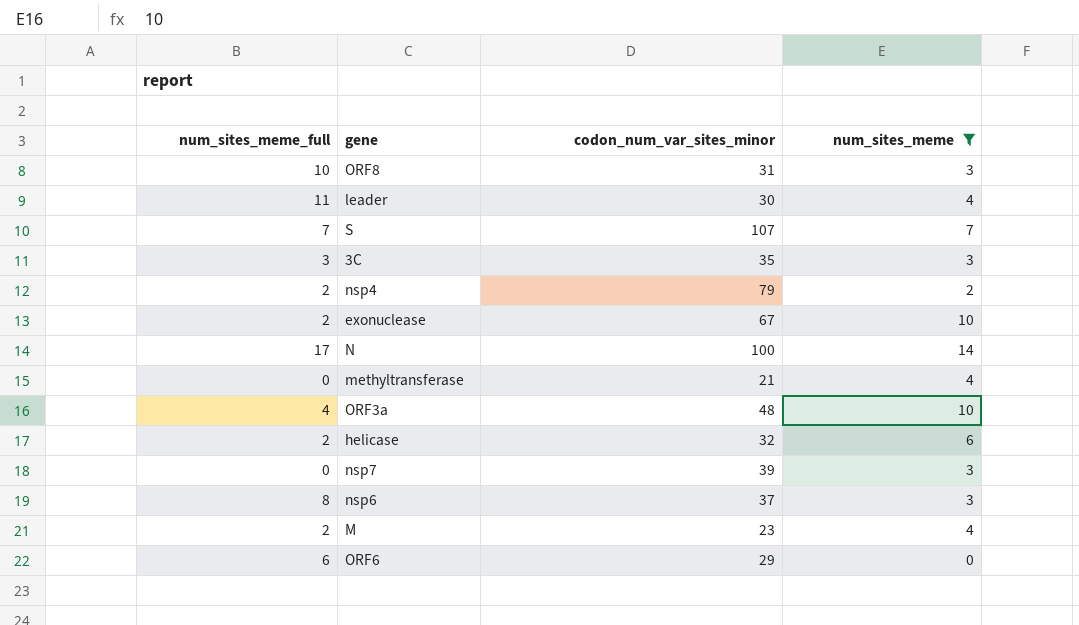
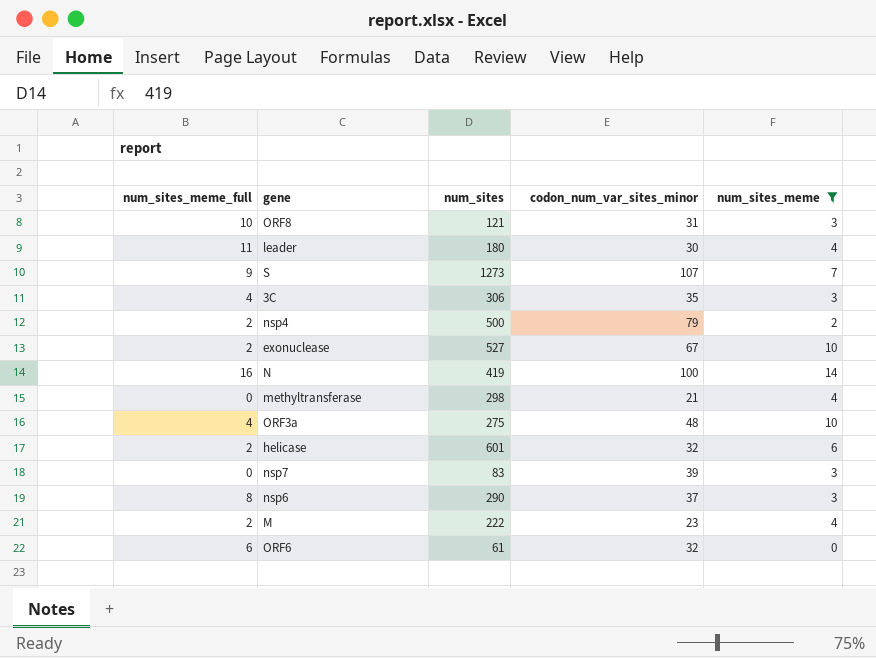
column num_sites | position: none -> 3
S | num_sites_meme_full: 7 -> 9
3C | num_sites_meme_full: 3 -> 4
N | num_sites_meme_full: 17 -> 16
ORF6 | codon_num_var_sites_minor: 29 -> 32

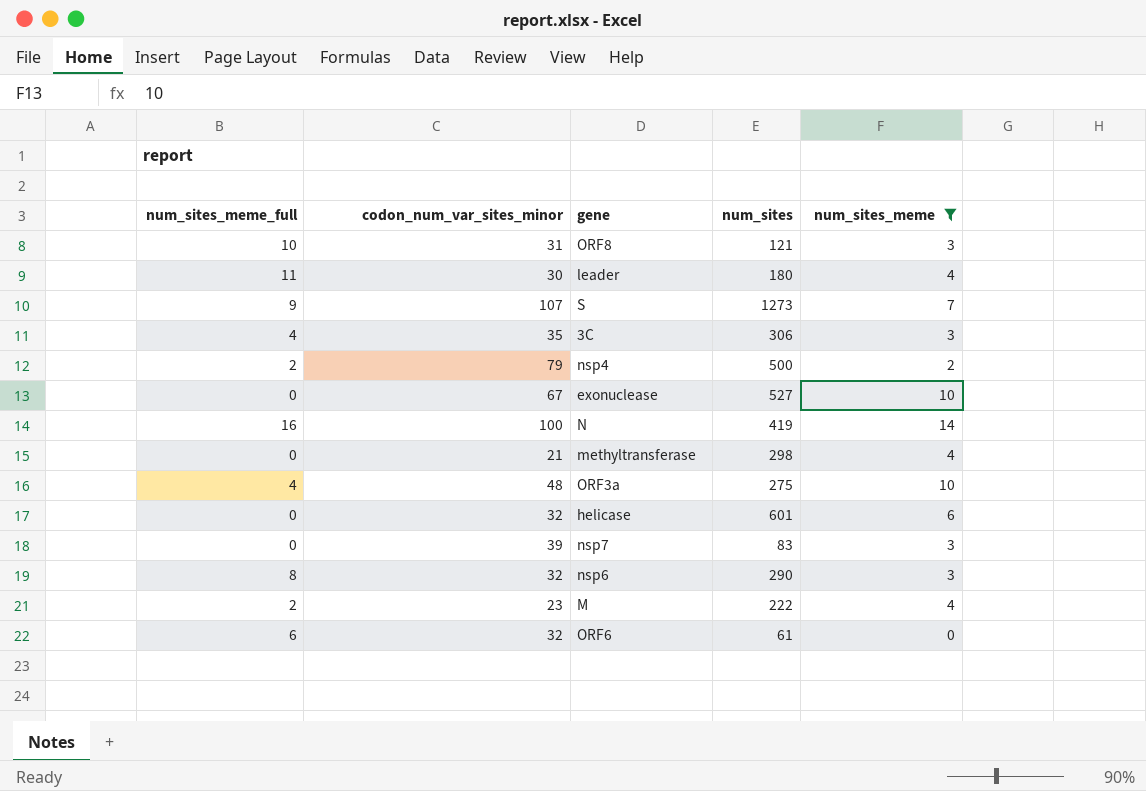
column codon_num_var_sites_minor | position: 4 -> 2
exonuclease | num_sites_meme_full: 2 -> 0
helicase | num_sites_meme_full: 2 -> 0
nsp6 | codon_num_var_sites_minor: 37 -> 32

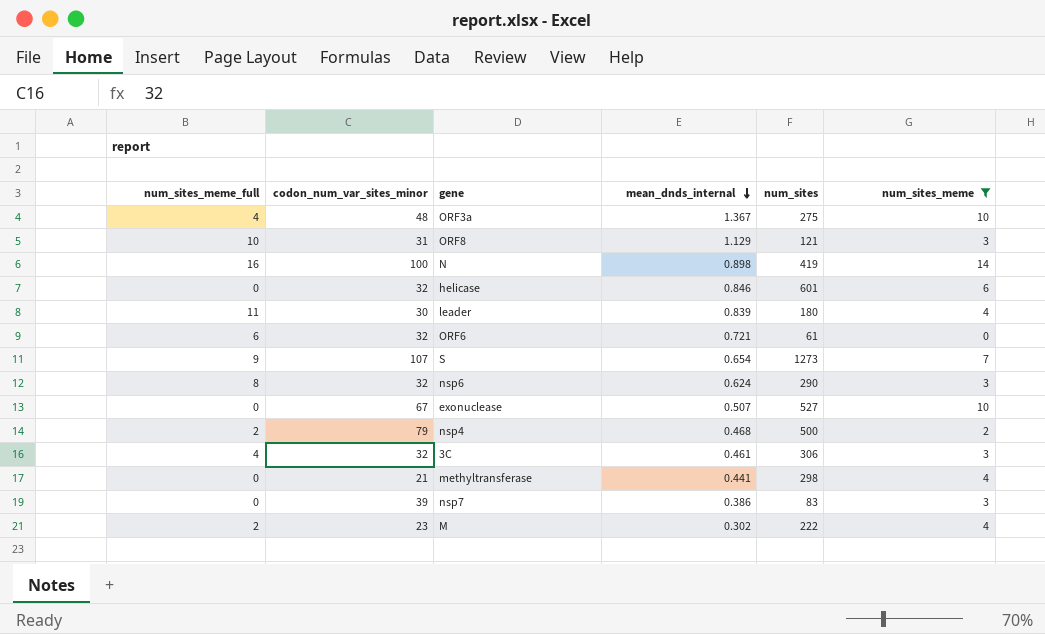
row order: none -> mean_dnds_internal descending
column mean_dnds_internal | position: none -> 4
3C | codon_num_var_sites_minor: 35 -> 32

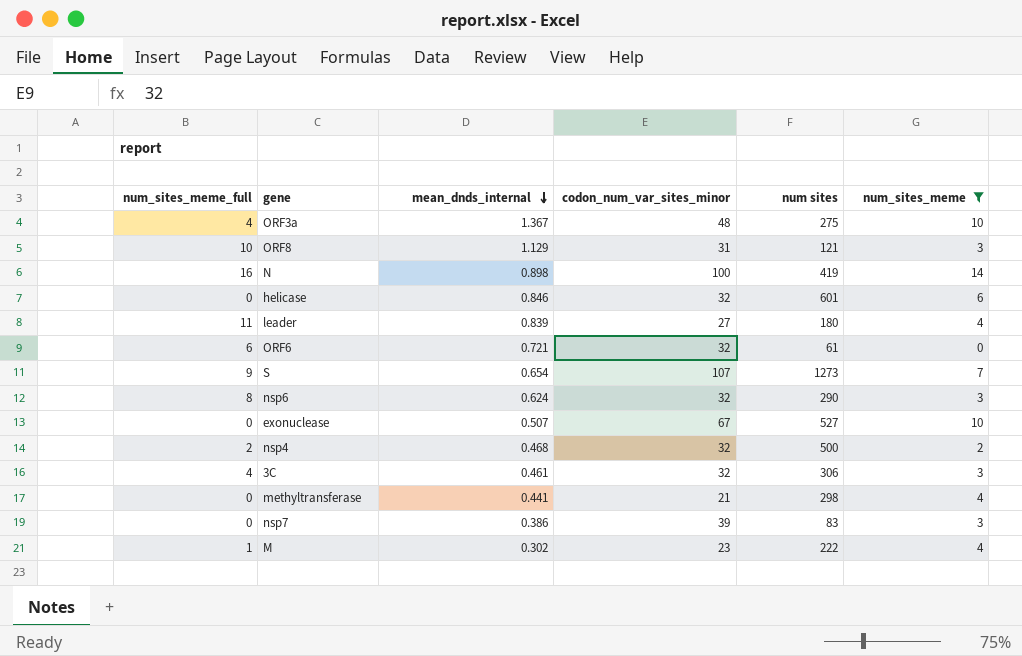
column codon_num_var_sites_minor | position: 2 -> 4
column name: num_sites -> num sites
leader | codon_num_var_sites_minor: 30 -> 27
nsp4 | codon_num_var_sites_minor: 79 -> 32
M | num_sites_meme_full: 2 -> 1

